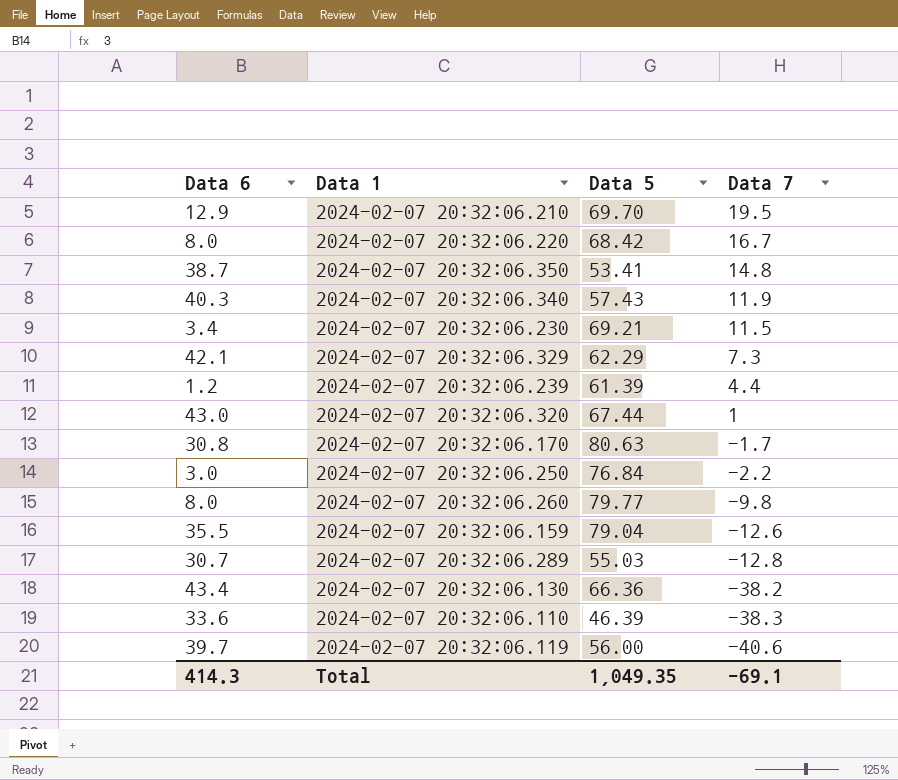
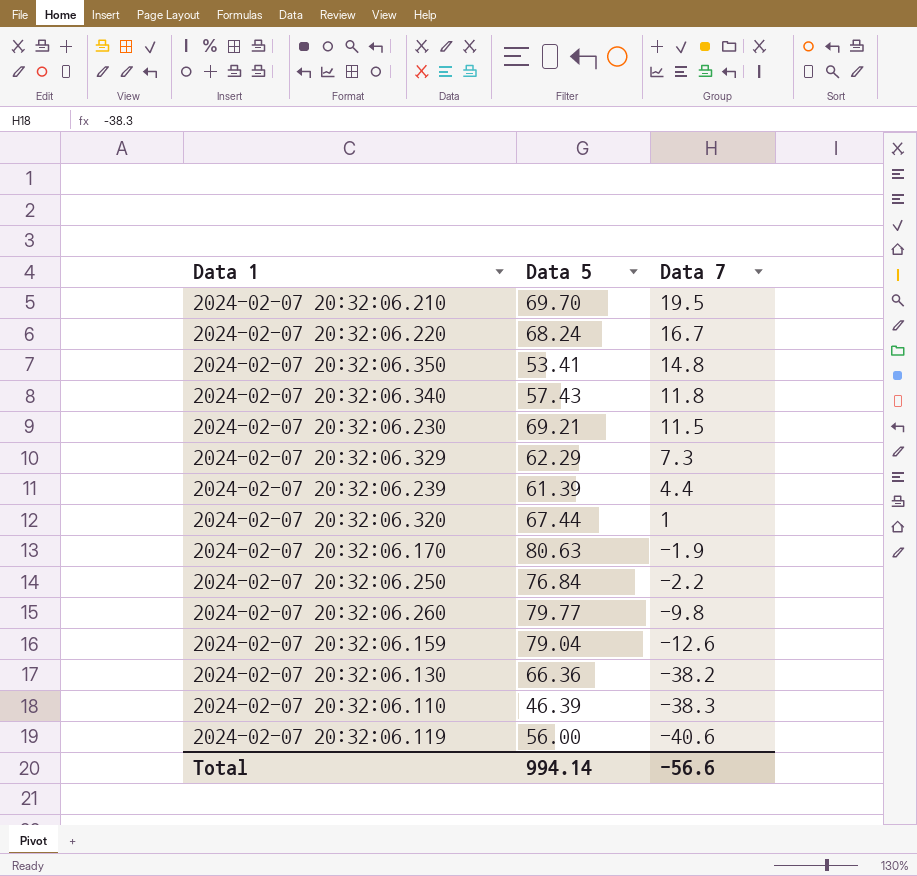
column Data 6 | position: 1 -> none
row 2024-02-07 20:32:06.289: 30.7 | 55.03 | -12.8 -> none
2024-02-07 20:32:06.220 | Data 5: 68.42 -> 68.24
2024-02-07 20:32:06.340 | Data 7: 11.9 -> 11.8
2024-02-07 20:32:06.170 | Data 7: -1.7 -> -1.9
Total | Data 5: 1,049.35 -> 994.14
Total | Data 7: -69.1 -> -56.6

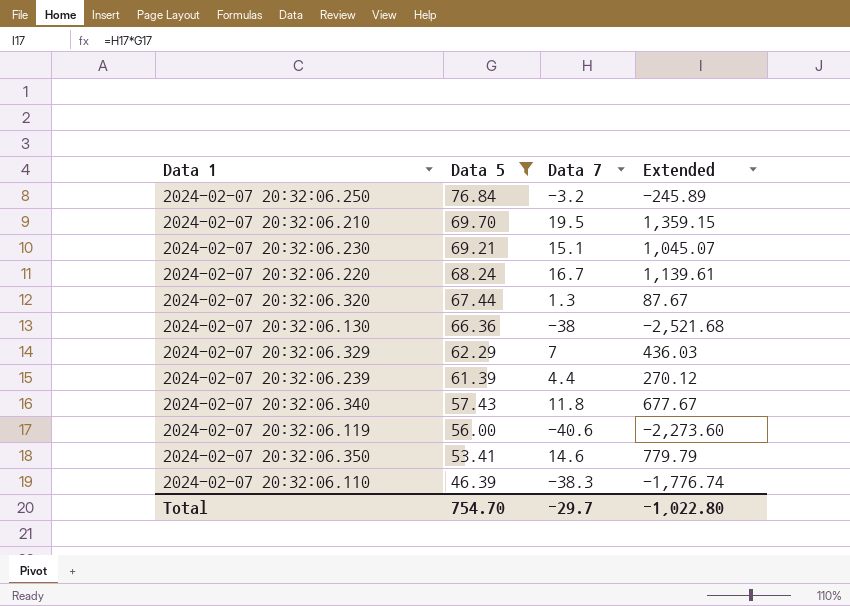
filter: none -> Data 5 <= 76.84
row order: Data 7 descending -> Data 5 descending
column Extended | formula: none -> [Data 5] * [Data 7]
2024-02-07 20:32:06.250 | Data 7: -2.2 -> -3.2
2024-02-07 20:32:06.230 | Data 7: 11.5 -> 15.1
2024-02-07 20:32:06.320 | Data 7: 1 -> 1.3
2024-02-07 20:32:06.130 | Data 7: -38.2 -> -38
2024-02-07 20:32:06.329 | Data 7: 7.3 -> 7
2024-02-07 20:32:06.350 | Data 7: 14.8 -> 14.6
Total | Data 5: 994.14 -> 754.70
Total | Data 7: -56.6 -> -29.7

